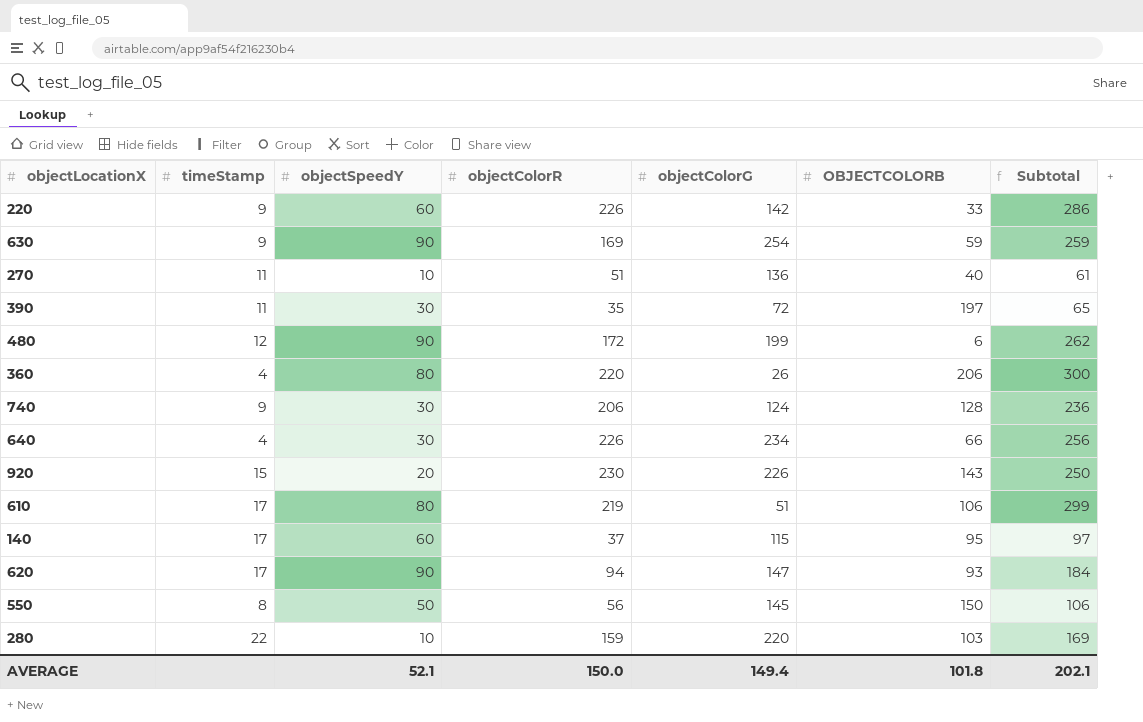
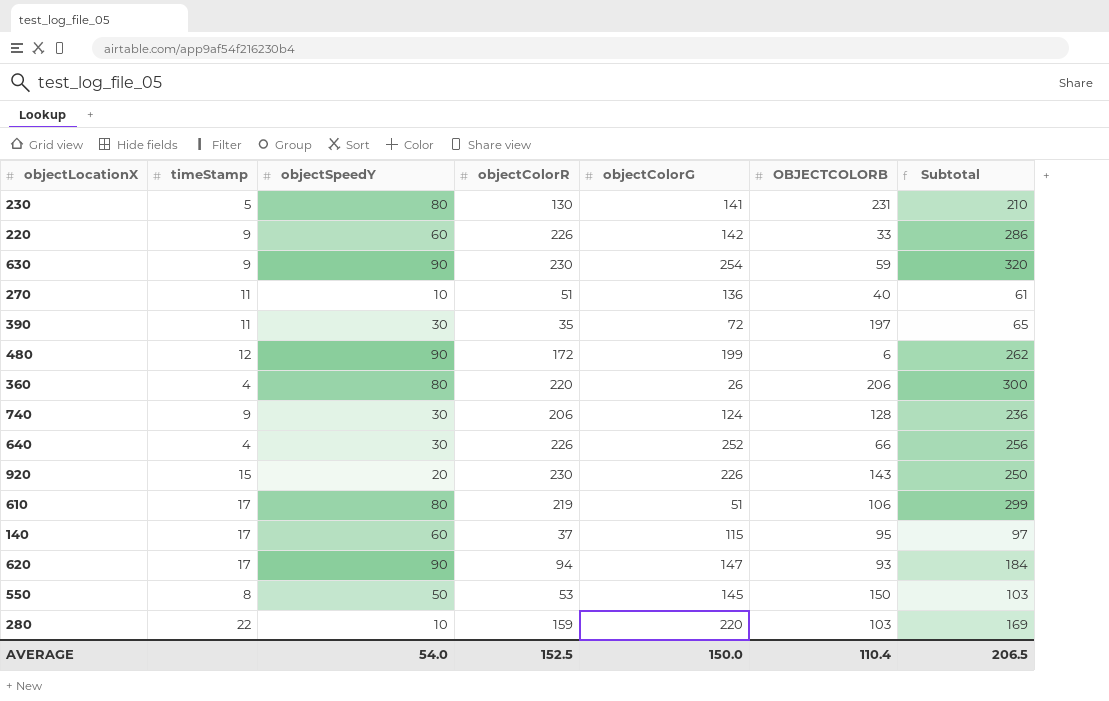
row 230: none -> 5 | 80 | 130 | 141 | 231 | 210
630 | objectColorR: 169 -> 230
630 | Subtotal: 259 -> 320
640 | objectColorG: 234 -> 252
550 | objectColorR: 56 -> 53
550 | Subtotal: 106 -> 103
AVERAGE | objectSpeedY: 52.1 -> 54.0
AVERAGE | objectColorR: 150.0 -> 152.5
AVERAGE | objectColorG: 149.4 -> 150.0
AVERAGE | OBJECTCOLORB: 101.8 -> 110.4
AVERAGE | Subtotal: 202.1 -> 206.5

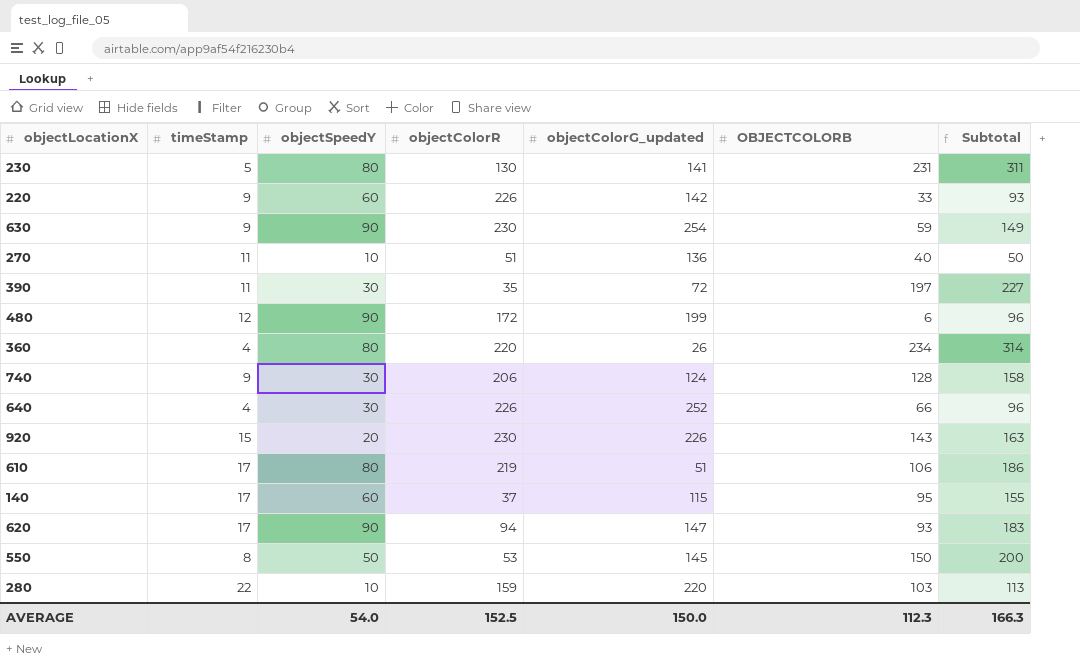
column name: objectColorG -> objectColorG_updated
column Subtotal | formula: [objectSpeedY] + [objectColorR] -> [objectSpeedY] + [OBJECTCOLORB]
360 | OBJECTCOLORB: 206 -> 234
AVERAGE | OBJECTCOLORB: 110.4 -> 112.3
AVERAGE | Subtotal: 206.5 -> 166.3

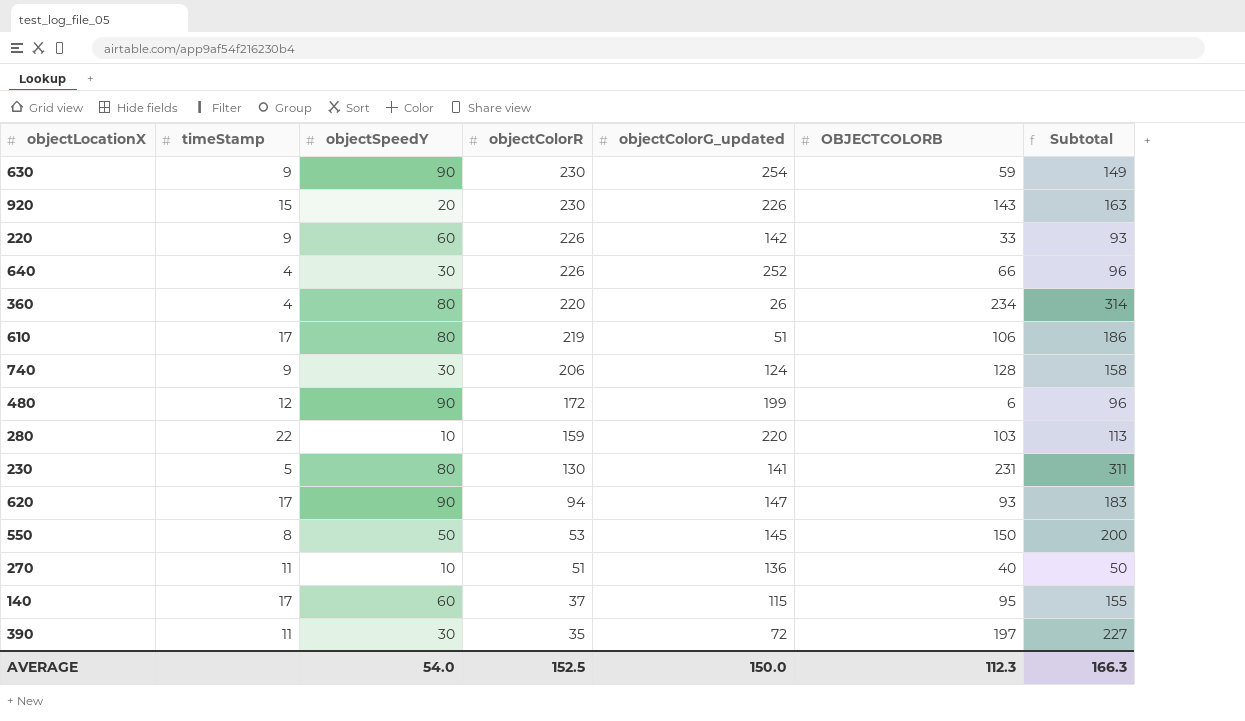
row order: none -> objectColorR descending

